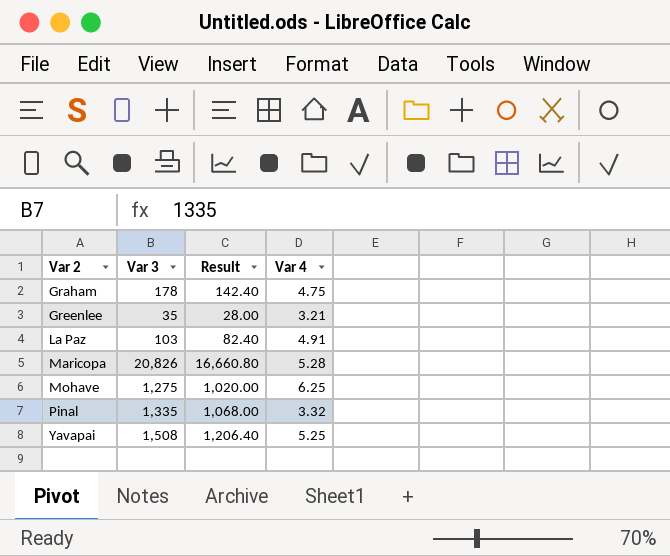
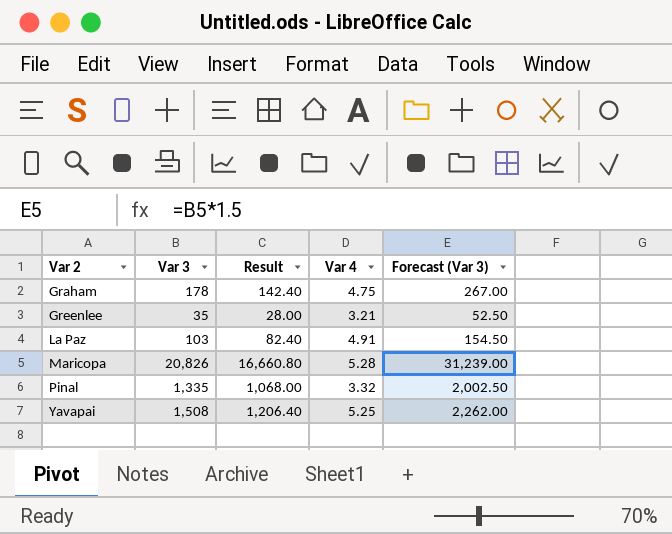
column Forecast (Var 3) | formula: none -> [Var 3] * 1.5
row Mohave: 1,275 | 1,020.00 | 6.25 -> none

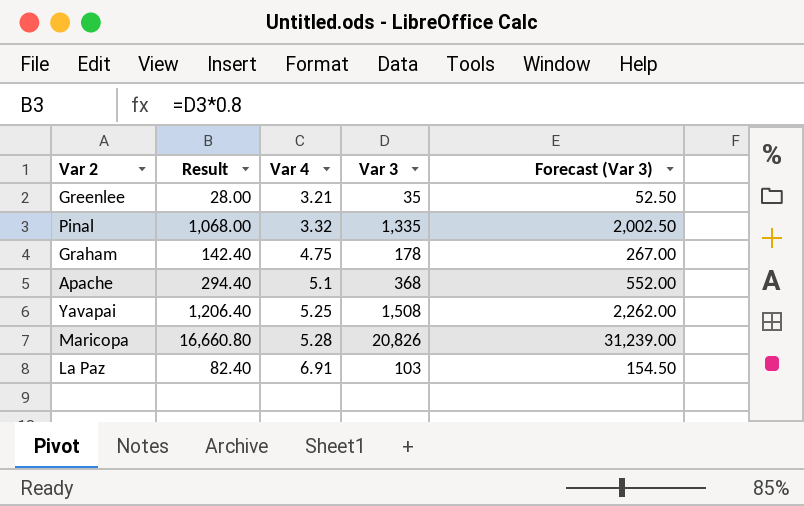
row order: Var 2 ascending -> Var 4 ascending
column Var 3 | position: 2 -> 4
row Apache: none -> 294.40 | 5.1 | 368 | 552.00
La Paz | Var 4: 4.91 -> 6.91

